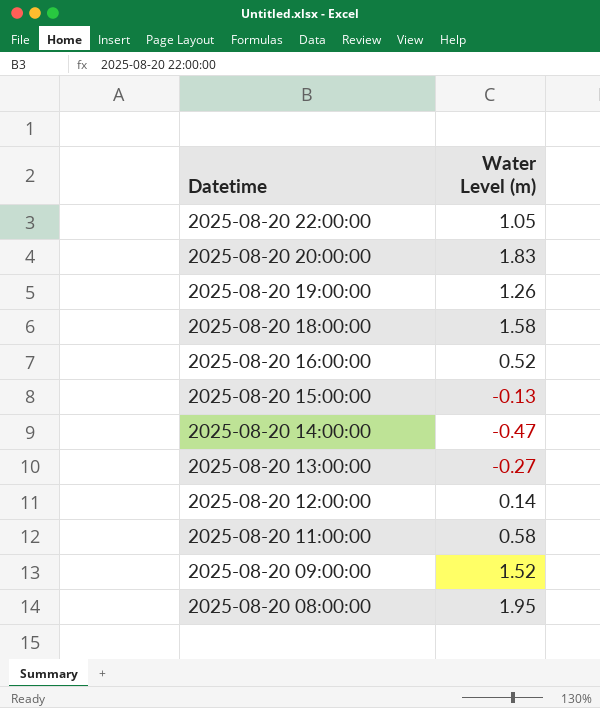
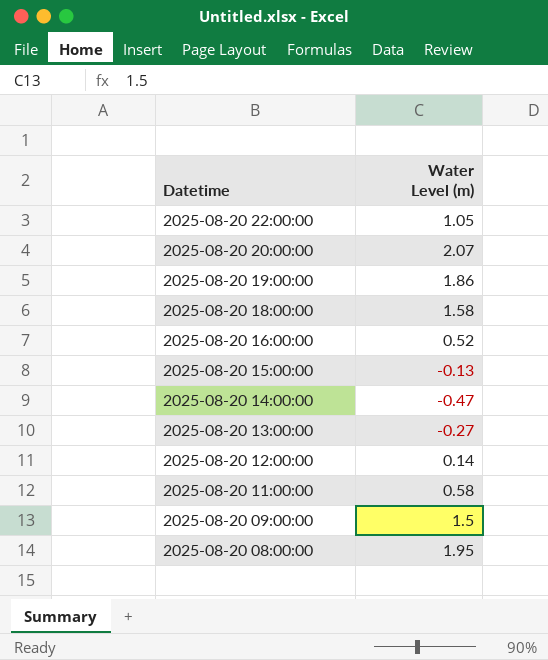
2025-08-20 20:00:00 | Water Level (m): 1.83 -> 2.07
2025-08-20 19:00:00 | Water Level (m): 1.26 -> 1.86
2025-08-20 09:00:00 | Water Level (m): 1.52 -> 1.5

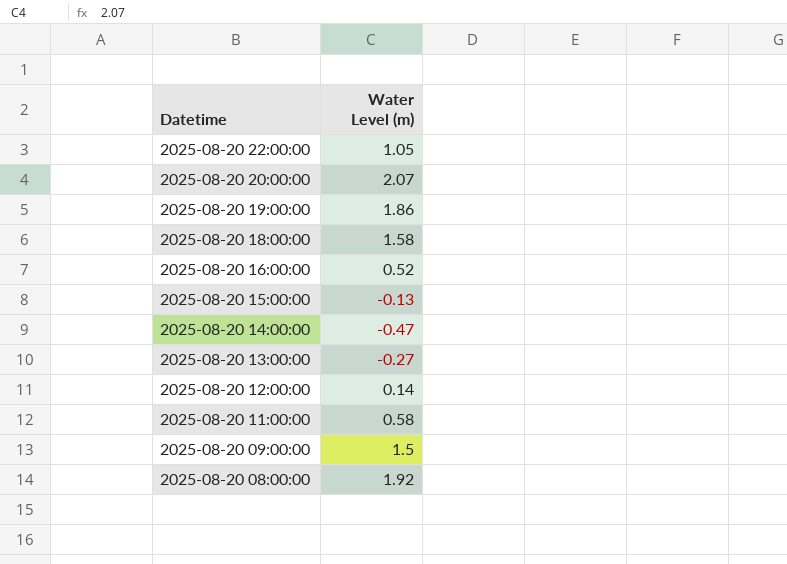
2025-08-20 08:00:00 | Water Level (m): 1.95 -> 1.92

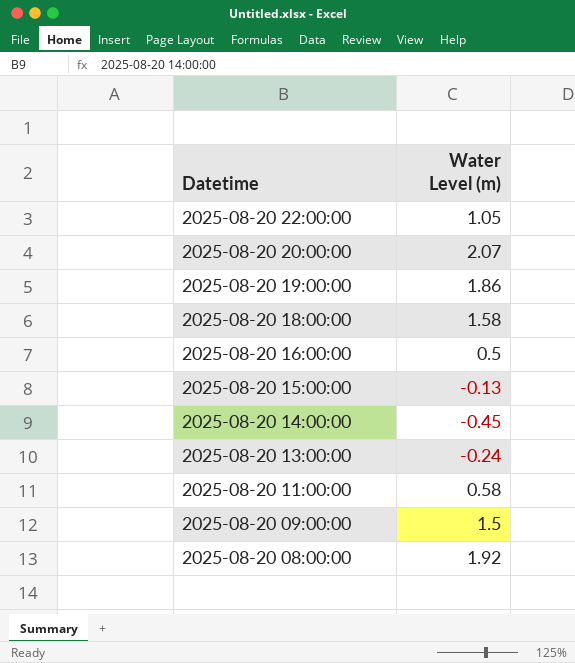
row 2025-08-20 12:00:00: 0.14 -> none
2025-08-20 16:00:00 | Water Level (m): 0.52 -> 0.5
2025-08-20 14:00:00 | Water Level (m): -0.47 -> -0.45
2025-08-20 13:00:00 | Water Level (m): -0.27 -> -0.24

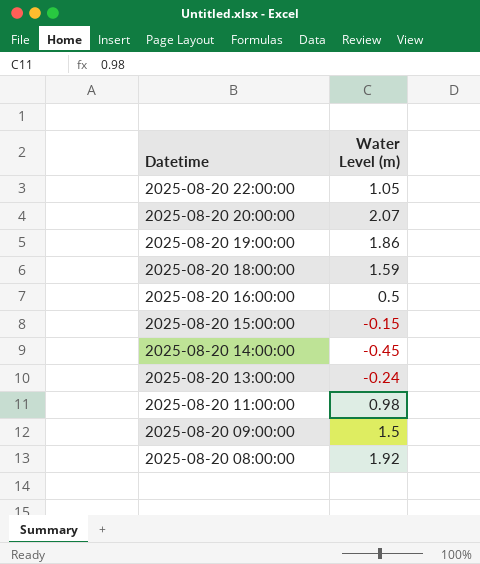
2025-08-20 18:00:00 | Water Level (m): 1.58 -> 1.59
2025-08-20 15:00:00 | Water Level (m): -0.13 -> -0.15
2025-08-20 11:00:00 | Water Level (m): 0.58 -> 0.98

